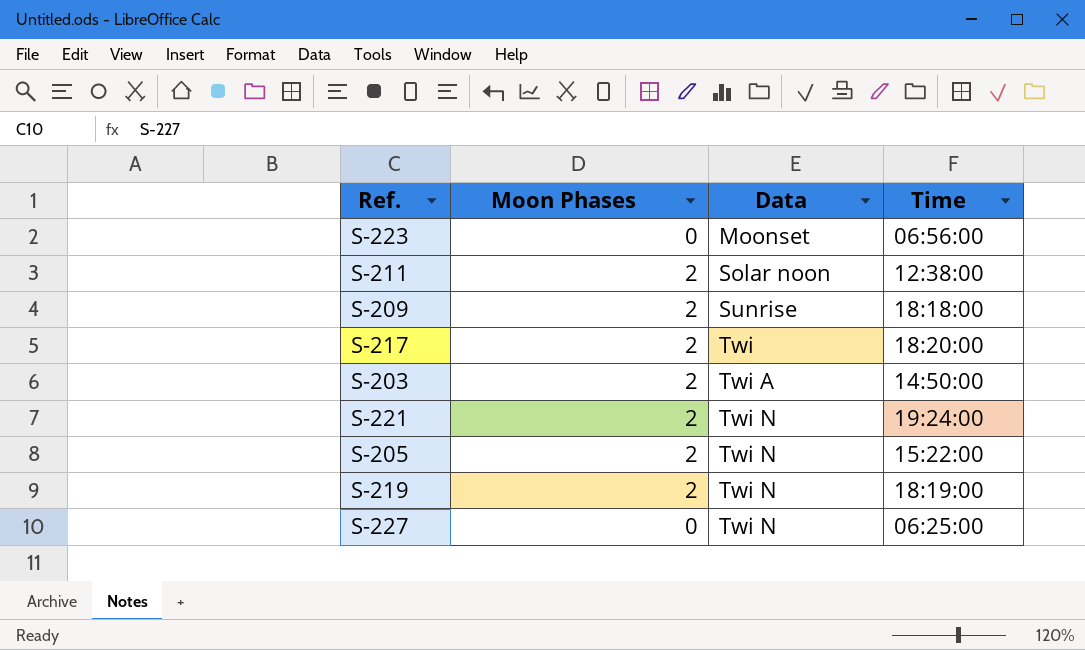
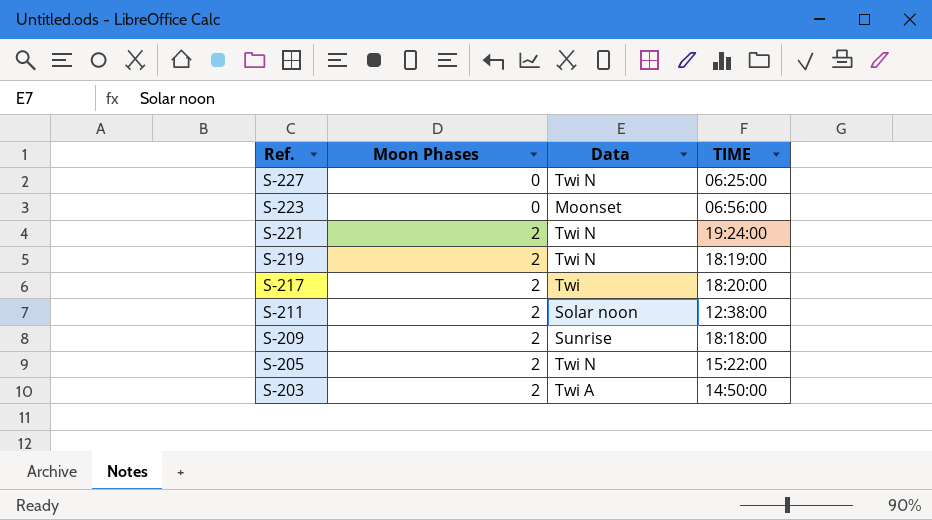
row order: Data ascending -> Ref. descending
column name: Time -> TIME

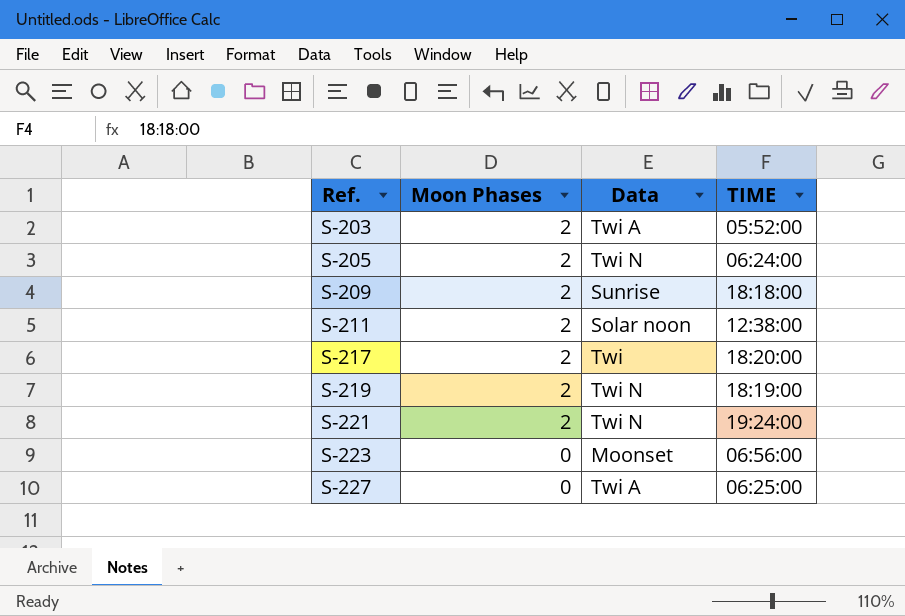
row order: Ref. descending -> Ref. ascending
S-203 | TIME: 14:50:00 -> 05:52:00
S-205 | TIME: 15:22:00 -> 06:24:00
S-227 | Data: Twi N -> Twi A

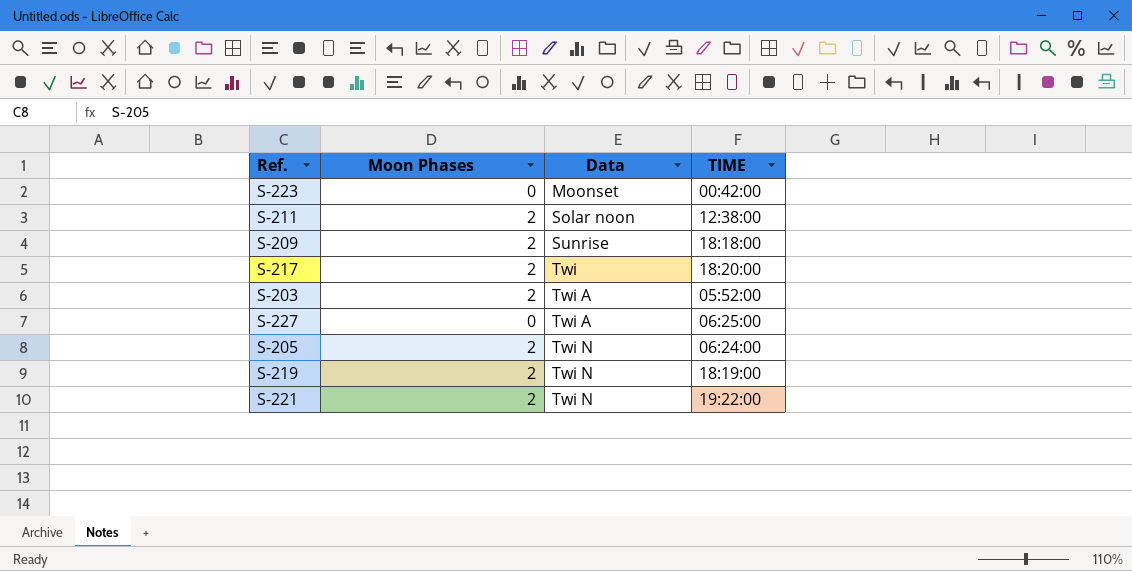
row order: Ref. ascending -> Data ascending
S-223 | TIME: 06:56:00 -> 00:42:00
S-221 | TIME: 19:24:00 -> 19:22:00

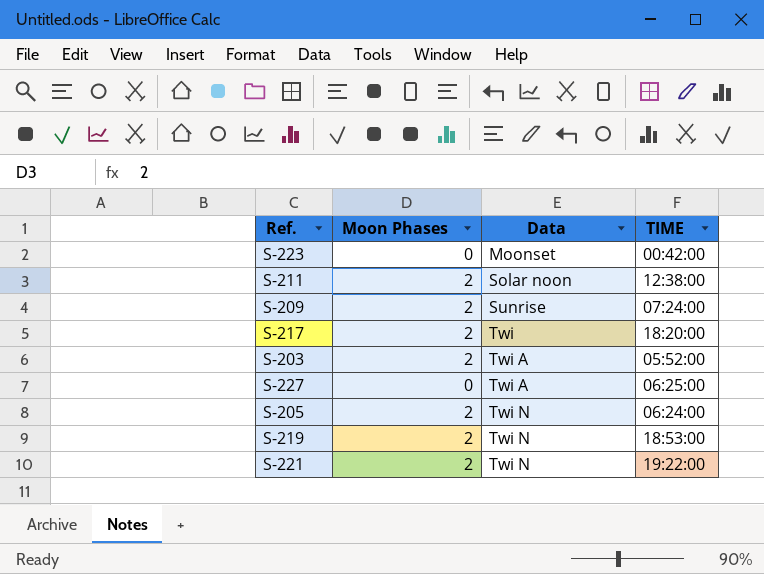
S-209 | TIME: 18:18:00 -> 07:24:00
S-219 | TIME: 18:19:00 -> 18:53:00

